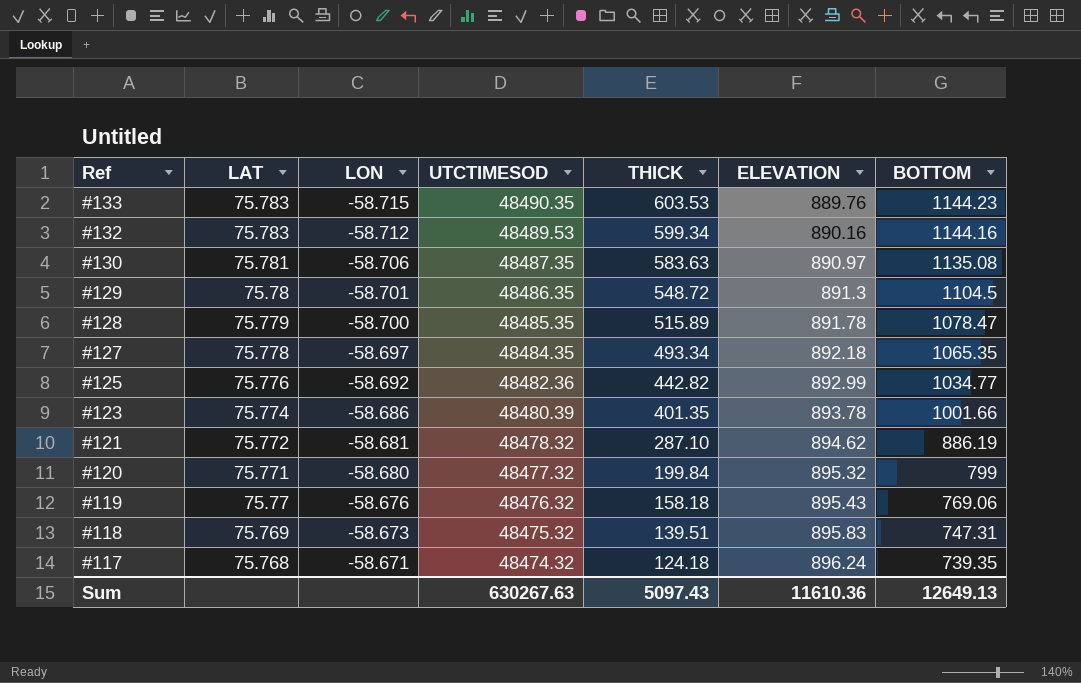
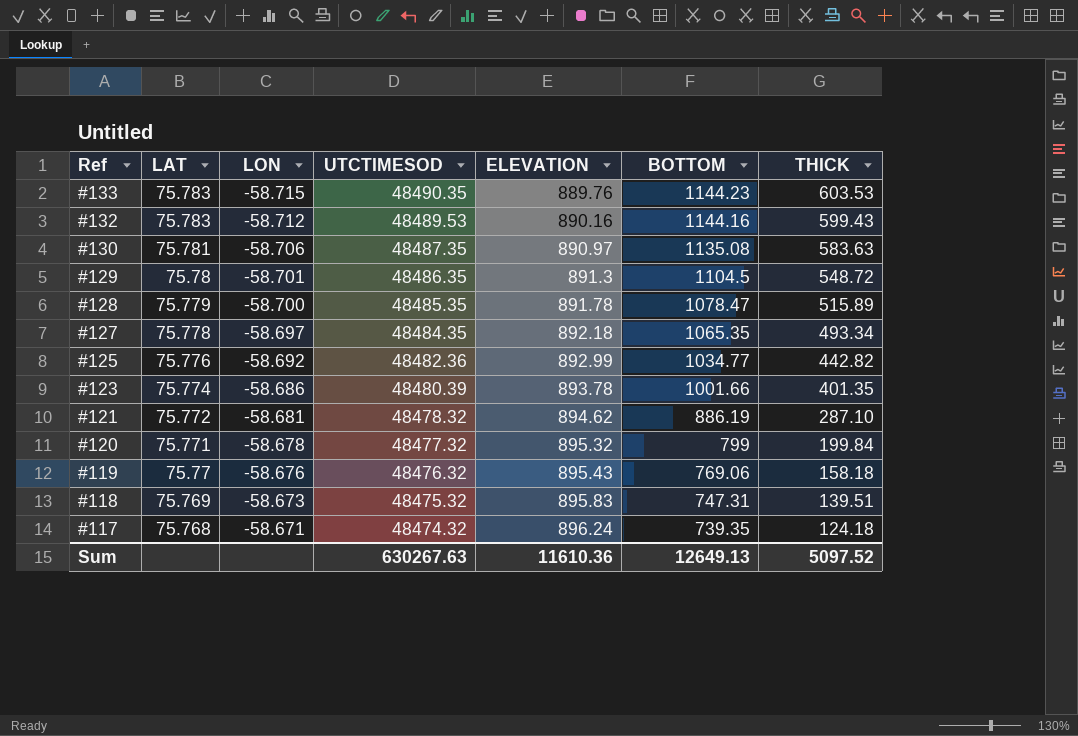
column THICK | position: 5 -> 7
#132 | THICK: 599.34 -> 599.43
#120 | LON: -58.680 -> -58.678
Sum | THICK: 5097.43 -> 5097.52

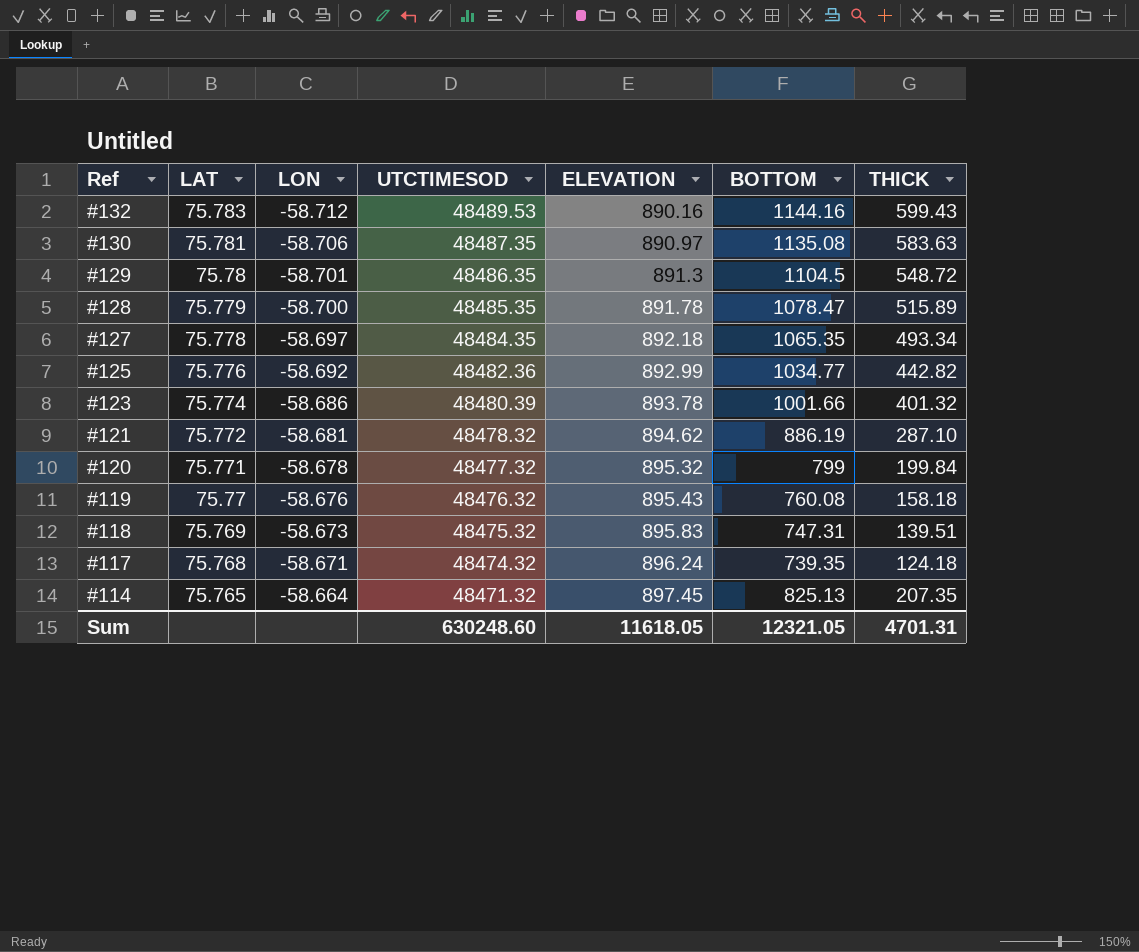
row #133: 75.783 | -58.715 | 48490.35 | 889.76 | 1144.23 | 603.53 -> none
#123 | THICK: 401.35 -> 401.32
#119 | BOTTOM: 769.06 -> 760.08
row #114: none -> 75.765 | -58.664 | 48471.32 | 897.45 | 825.13 | 207.35
Sum | UTCTIMESOD: 630267.63 -> 630248.60
Sum | ELEVATION: 11610.36 -> 11618.05
Sum | BOTTOM: 12649.13 -> 12321.05
Sum | THICK: 5097.52 -> 4701.31

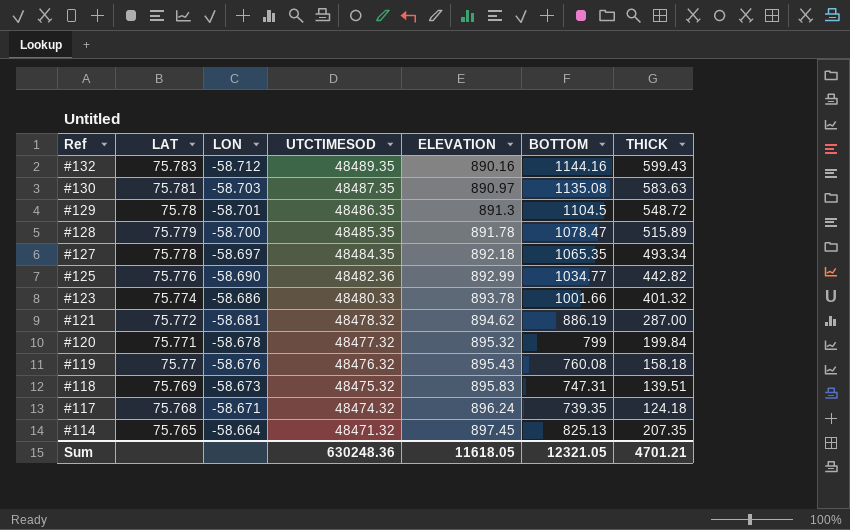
#132 | UTCTIMESOD: 48489.53 -> 48489.35
#130 | LON: -58.706 -> -58.703
#125 | LON: -58.692 -> -58.690
#123 | UTCTIMESOD: 48480.39 -> 48480.33
#121 | THICK: 287.10 -> 287.00
Sum | UTCTIMESOD: 630248.60 -> 630248.36
Sum | THICK: 4701.31 -> 4701.21

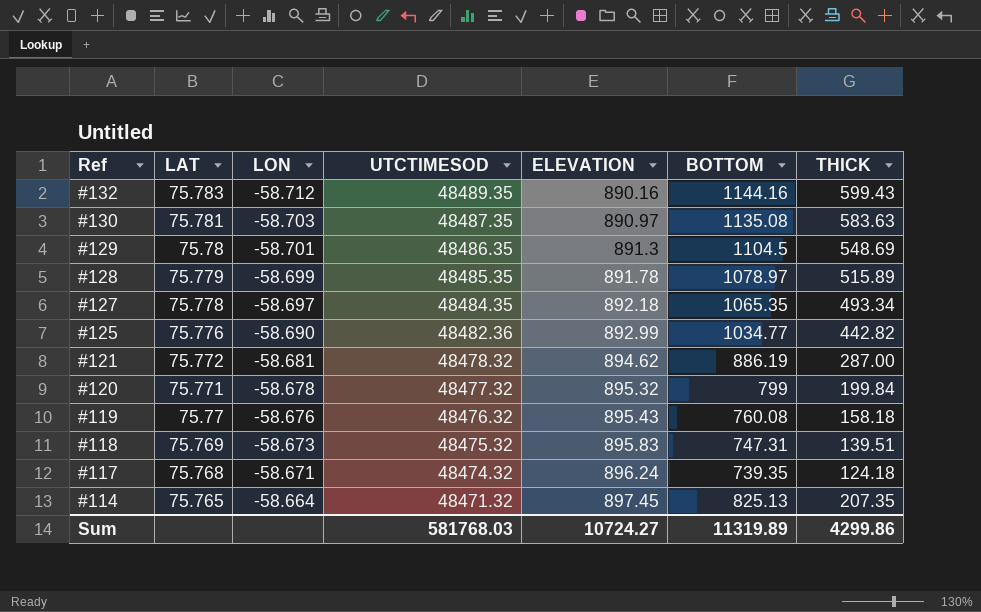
row #123: 75.774 | -58.686 | 48480.33 | 893.78 | 1001.66 | 401.32 -> none
#129 | THICK: 548.72 -> 548.69
#128 | LON: -58.700 -> -58.699
#128 | BOTTOM: 1078.47 -> 1078.97
Sum | UTCTIMESOD: 630248.36 -> 581768.03
Sum | ELEVATION: 11618.05 -> 10724.27
Sum | BOTTOM: 12321.05 -> 11319.89
Sum | THICK: 4701.21 -> 4299.86

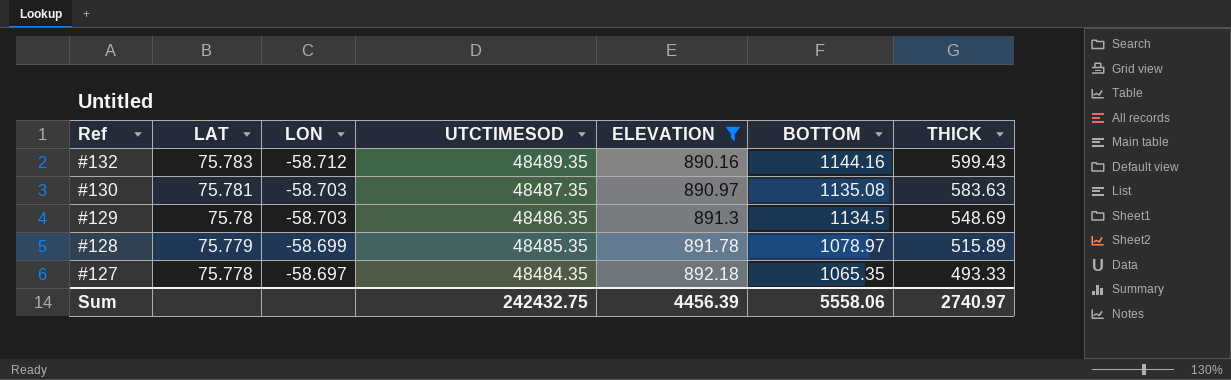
filter: none -> ELEVATION <= 892.18
#129 | LON: -58.701 -> -58.703
#129 | BOTTOM: 1104.5 -> 1134.5
#127 | THICK: 493.34 -> 493.33
Sum | UTCTIMESOD: 581768.03 -> 242432.75
Sum | ELEVATION: 10724.27 -> 4456.39
Sum | BOTTOM: 11319.89 -> 5558.06
Sum | THICK: 4299.86 -> 2740.97

